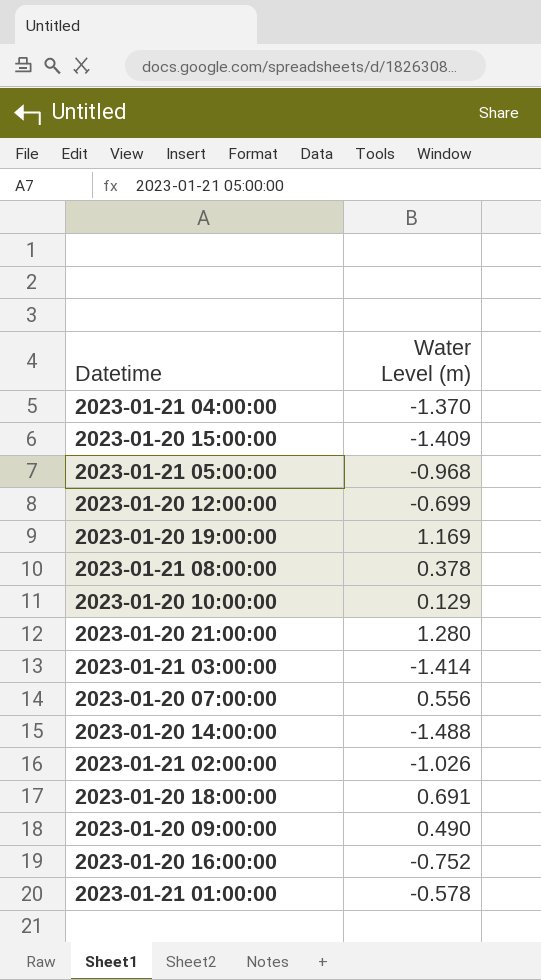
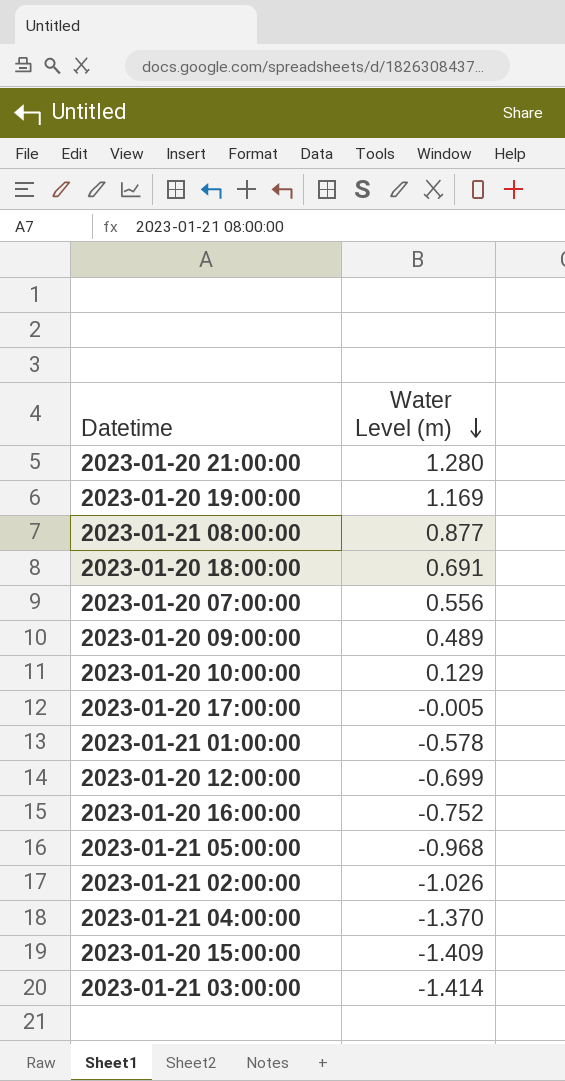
row order: none -> Water Level (m) descending
row 2023-01-20 14:00:00: -1.488 -> none
2023-01-21 08:00:00 | Water Level (m): 0.378 -> 0.877
2023-01-20 09:00:00 | Water Level (m): 0.490 -> 0.489
row 2023-01-20 17:00:00: none -> -0.005

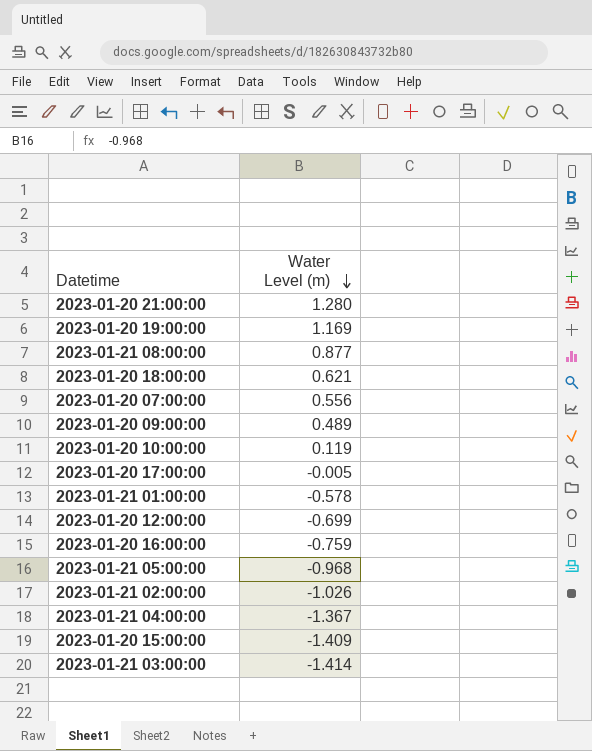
2023-01-20 18:00:00 | Water Level (m): 0.691 -> 0.621
2023-01-20 10:00:00 | Water Level (m): 0.129 -> 0.119
2023-01-20 16:00:00 | Water Level (m): -0.752 -> -0.759
2023-01-21 04:00:00 | Water Level (m): -1.370 -> -1.367

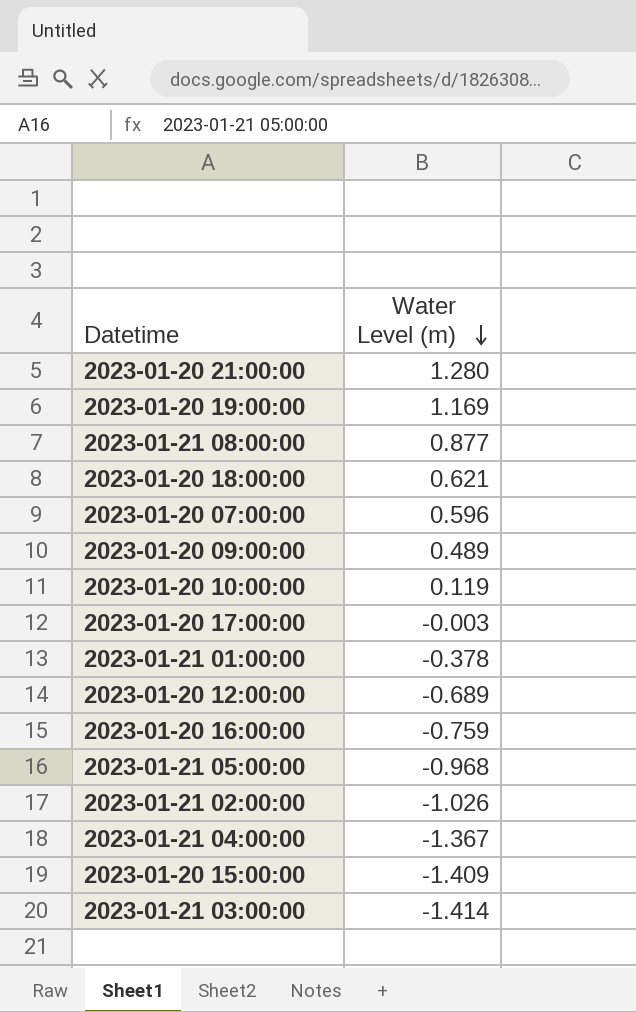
2023-01-20 07:00:00 | Water Level (m): 0.556 -> 0.596
2023-01-20 17:00:00 | Water Level (m): -0.005 -> -0.003
2023-01-21 01:00:00 | Water Level (m): -0.578 -> -0.378
2023-01-20 12:00:00 | Water Level (m): -0.699 -> -0.689

